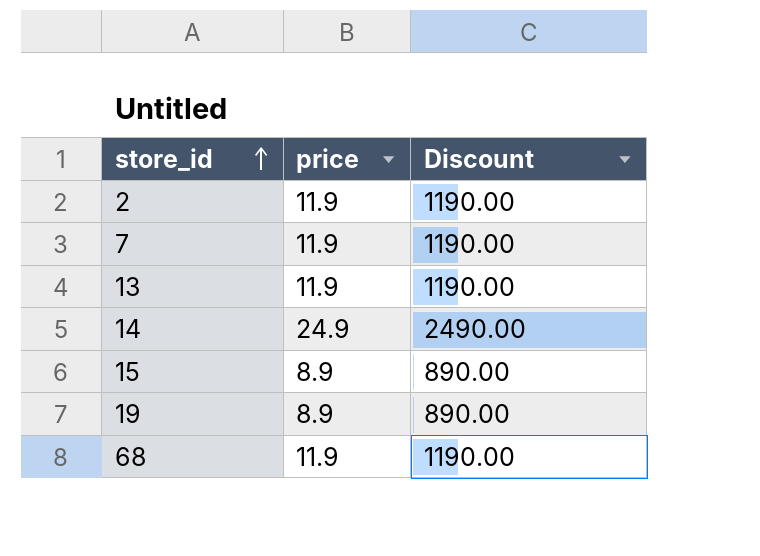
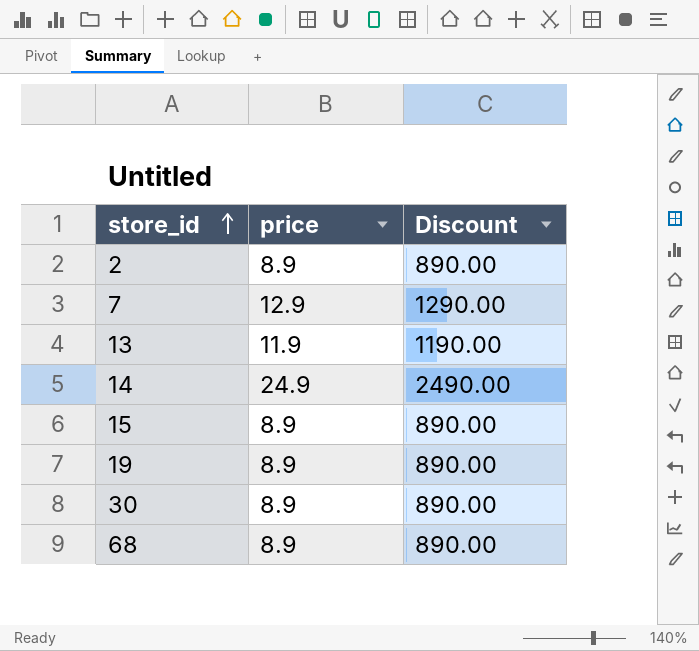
2 | price: 11.9 -> 8.9
2 | Discount: 1190.00 -> 890.00
7 | price: 11.9 -> 12.9
7 | Discount: 1190.00 -> 1290.00
row 30: none -> 8.9 | 890.00
68 | price: 11.9 -> 8.9
68 | Discount: 1190.00 -> 890.00

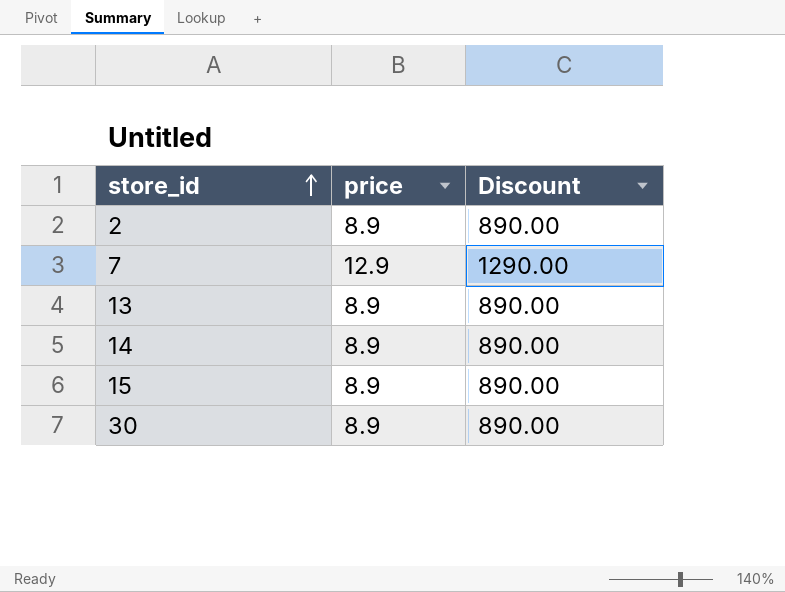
row 19: 8.9 | 890.00 -> none
row 68: 8.9 | 890.00 -> none
13 | price: 11.9 -> 8.9
13 | Discount: 1190.00 -> 890.00
14 | price: 24.9 -> 8.9
14 | Discount: 2490.00 -> 890.00

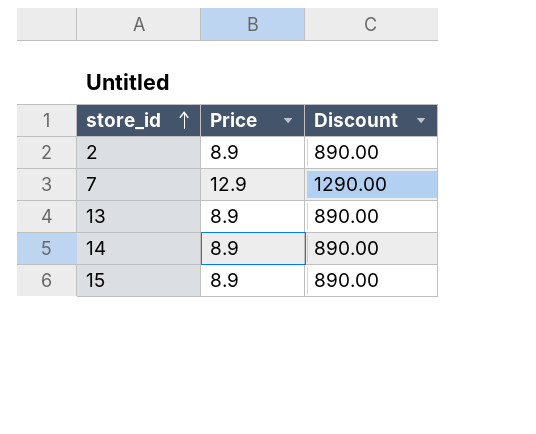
column name: price -> Price
row 30: 8.9 | 890.00 -> none

